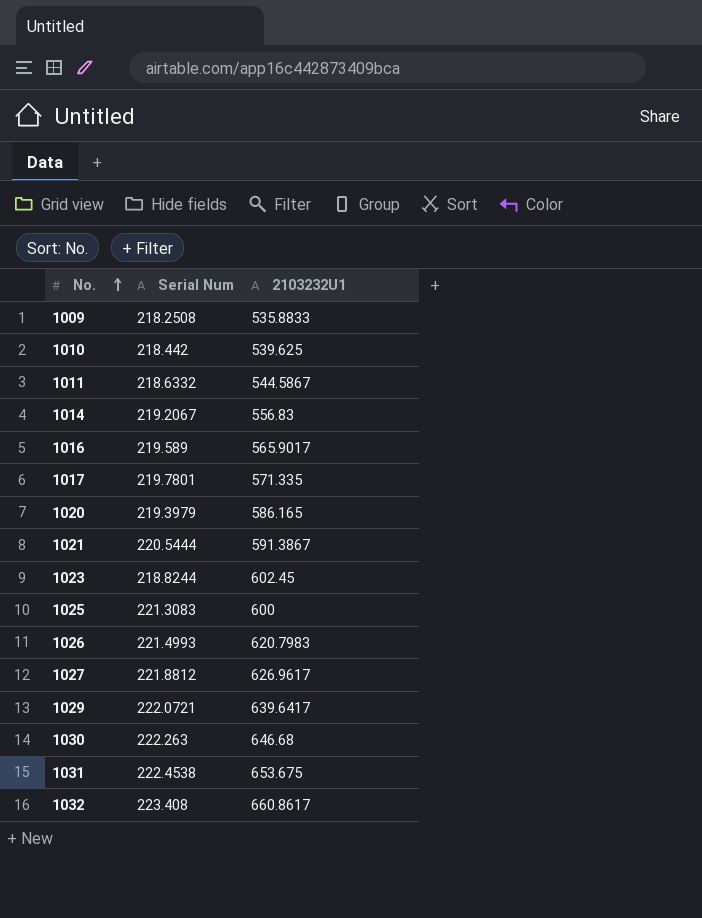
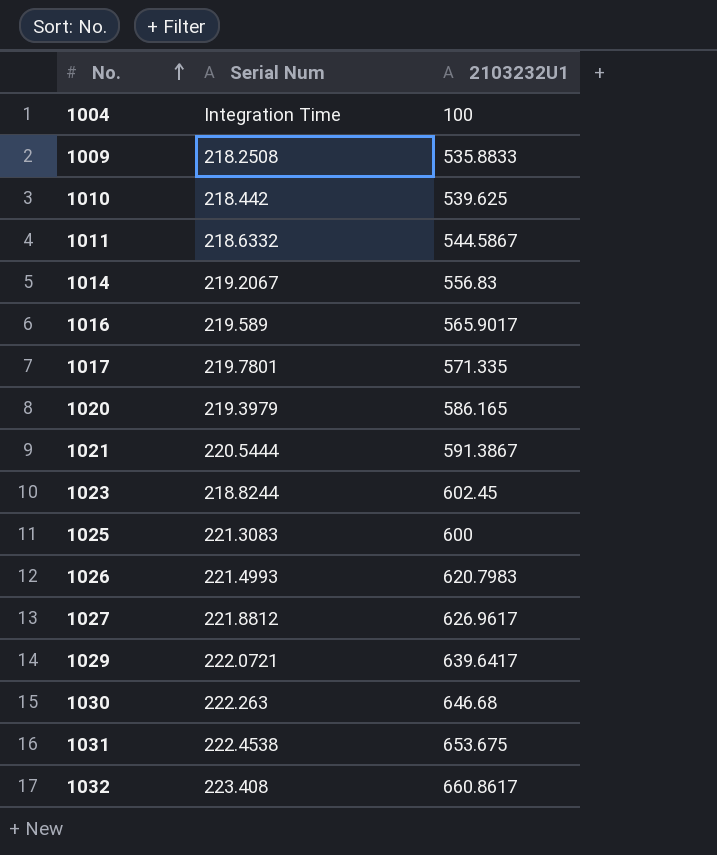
row 1004: none -> Integration Time | 100

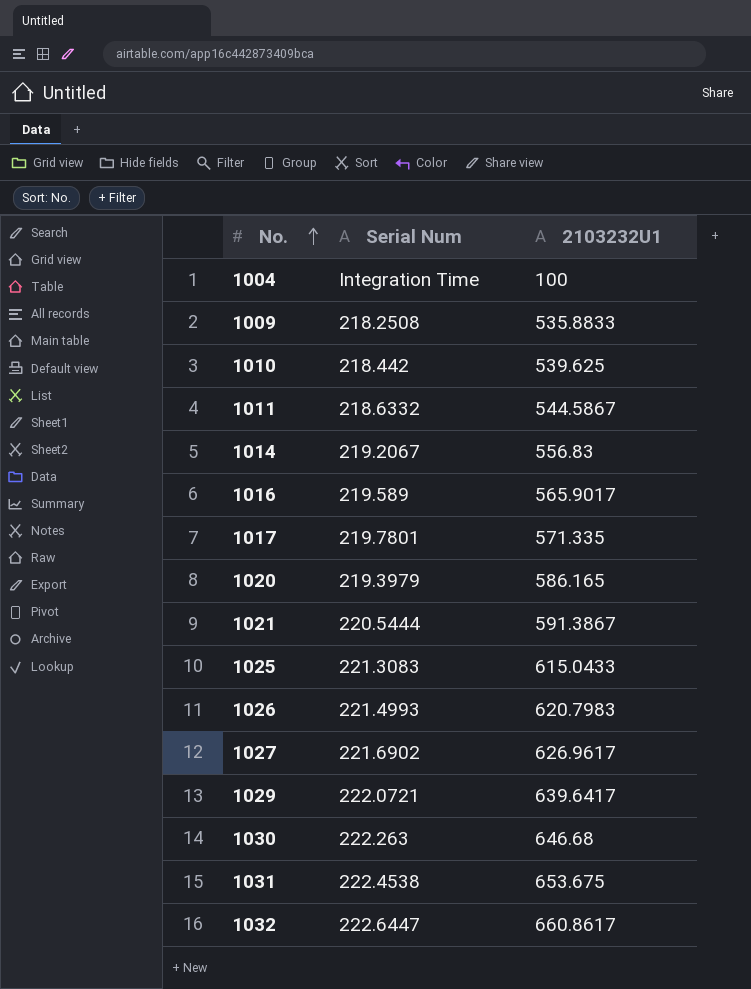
row 1023: 218.8244 | 602.45 -> none
1025 | 2103232U1: 600 -> 615.0433
1027 | Serial Num: 221.8812 -> 221.6902
1032 | Serial Num: 223.408 -> 222.6447

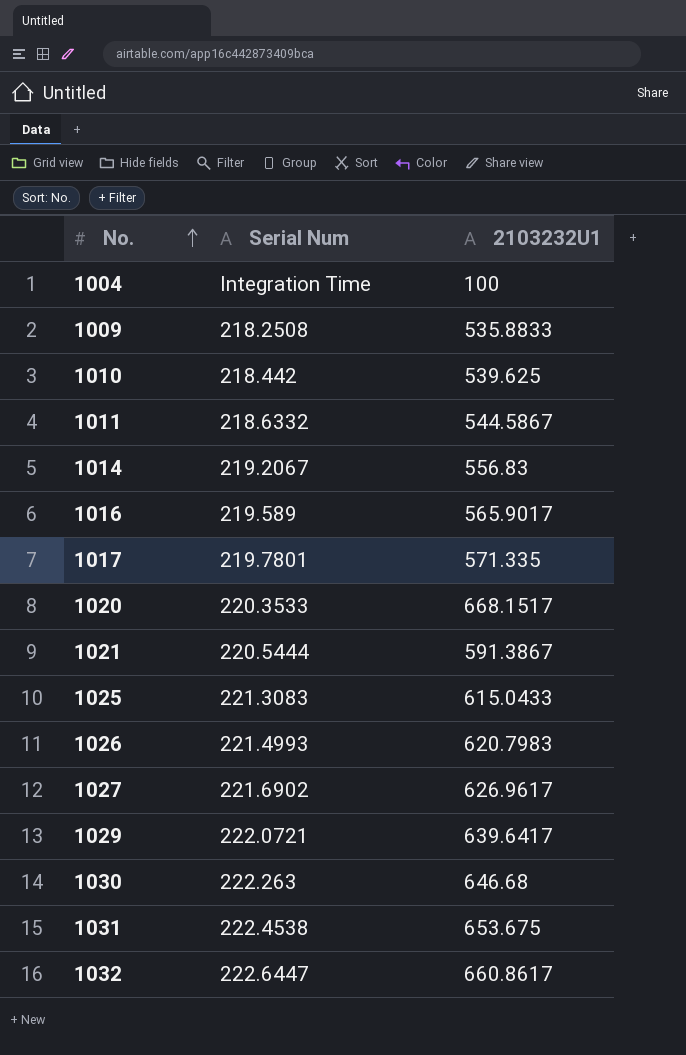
1020 | Serial Num: 219.3979 -> 220.3533
1020 | 2103232U1: 586.165 -> 668.1517

